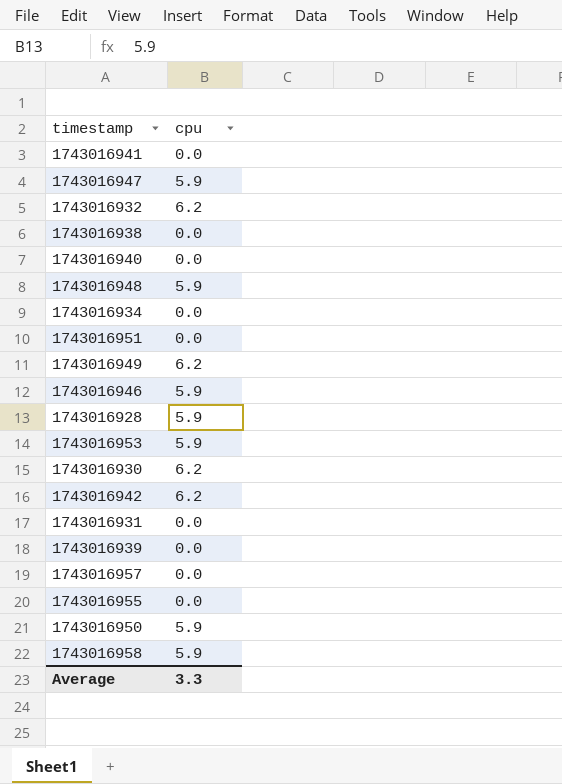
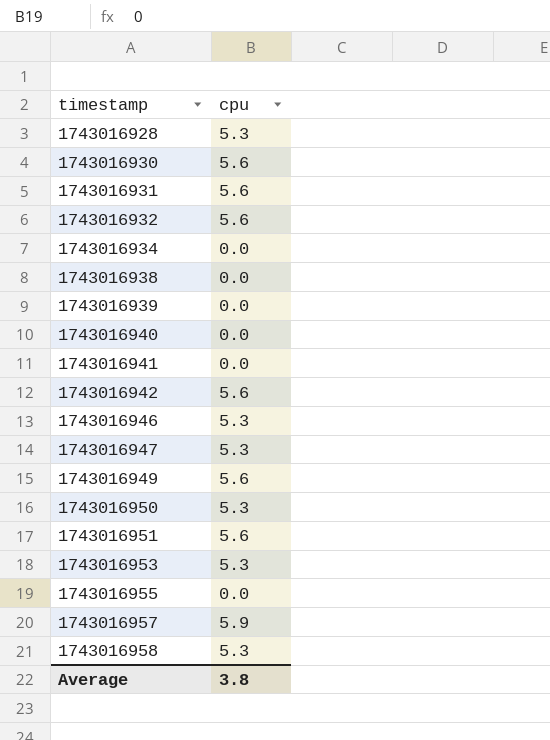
row order: none -> timestamp ascending
row 1743016948: 5.9 -> none
1743016928 | cpu: 5.9 -> 5.3
1743016930 | cpu: 6.2 -> 5.6
1743016931 | cpu: 0.0 -> 5.6
1743016932 | cpu: 6.2 -> 5.6
1743016942 | cpu: 6.2 -> 5.6
1743016946 | cpu: 5.9 -> 5.3
1743016947 | cpu: 5.9 -> 5.3
1743016949 | cpu: 6.2 -> 5.6
1743016950 | cpu: 5.9 -> 5.3
1743016951 | cpu: 0.0 -> 5.6
1743016953 | cpu: 5.9 -> 5.3
1743016957 | cpu: 0.0 -> 5.9
1743016958 | cpu: 5.9 -> 5.3
Average | cpu: 3.3 -> 3.8

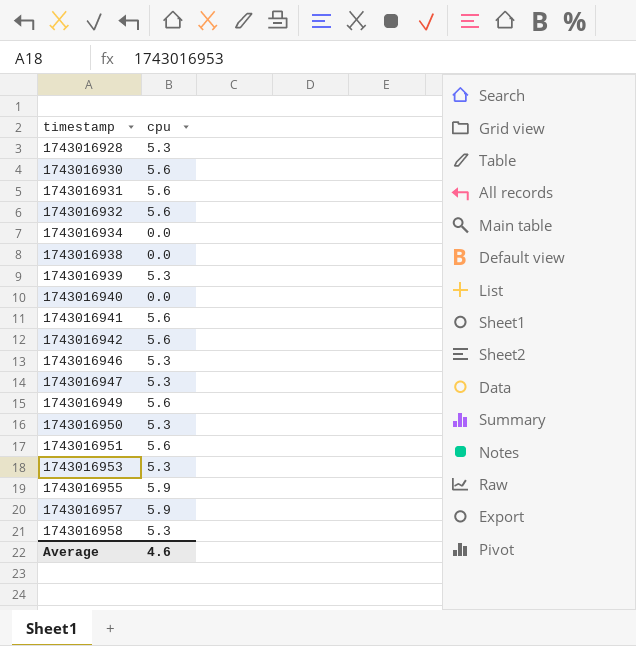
1743016939 | cpu: 0.0 -> 5.3
1743016941 | cpu: 0.0 -> 5.6
1743016955 | cpu: 0.0 -> 5.9
Average | cpu: 3.8 -> 4.6

